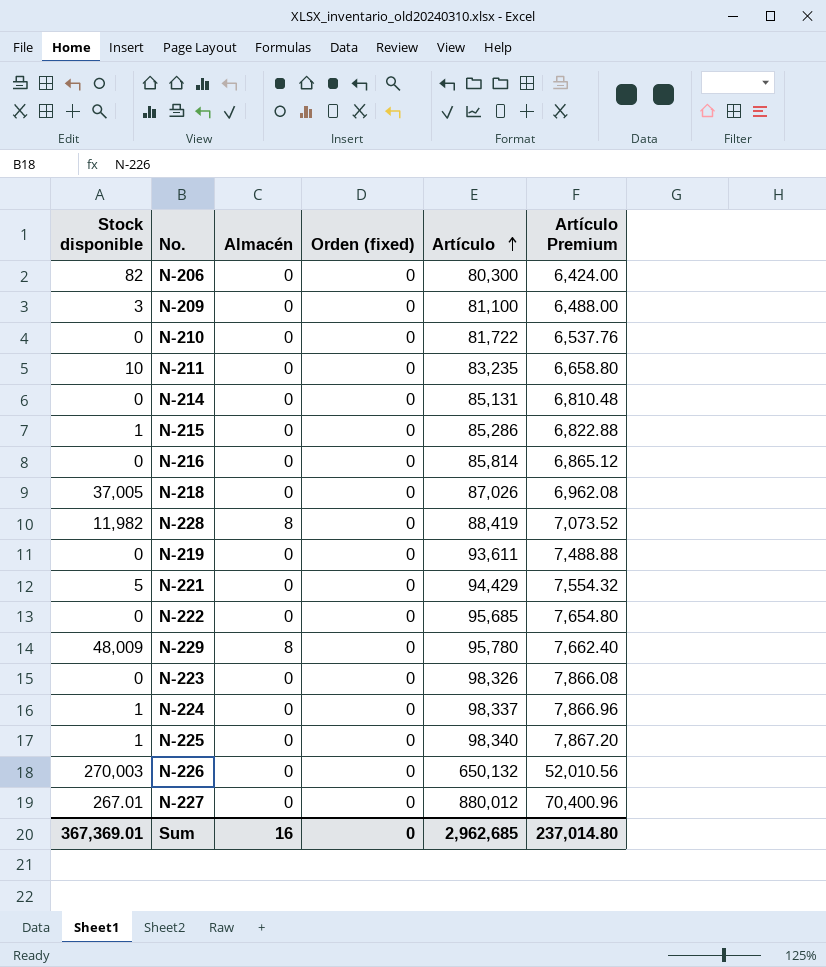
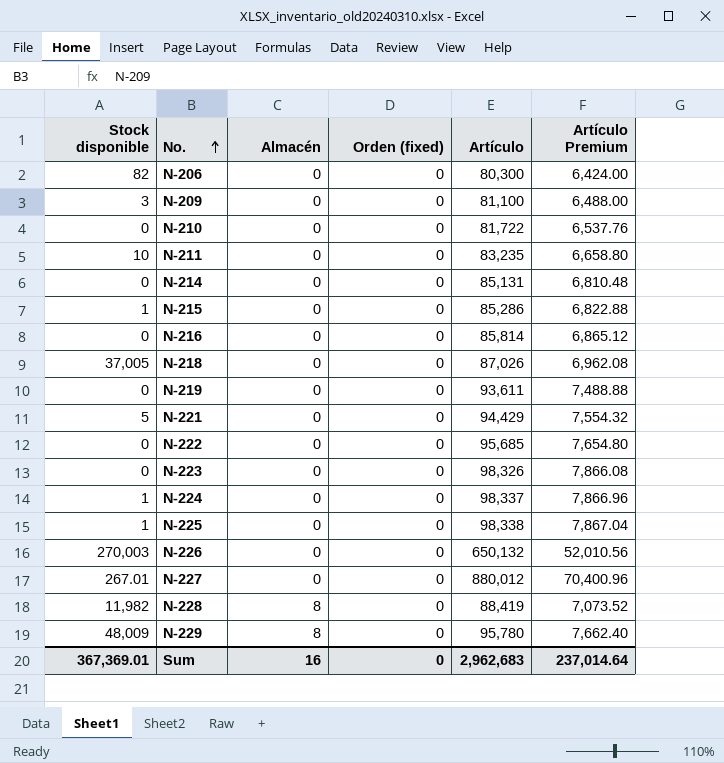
row order: Artículo ascending -> No. ascending
N-225 | Artículo: 98,340 -> 98,338
N-225 | Artículo Premium: 7,867.20 -> 7,867.04
Sum | Artículo: 2,962,685 -> 2,962,683
Sum | Artículo Premium: 237,014.80 -> 237,014.64

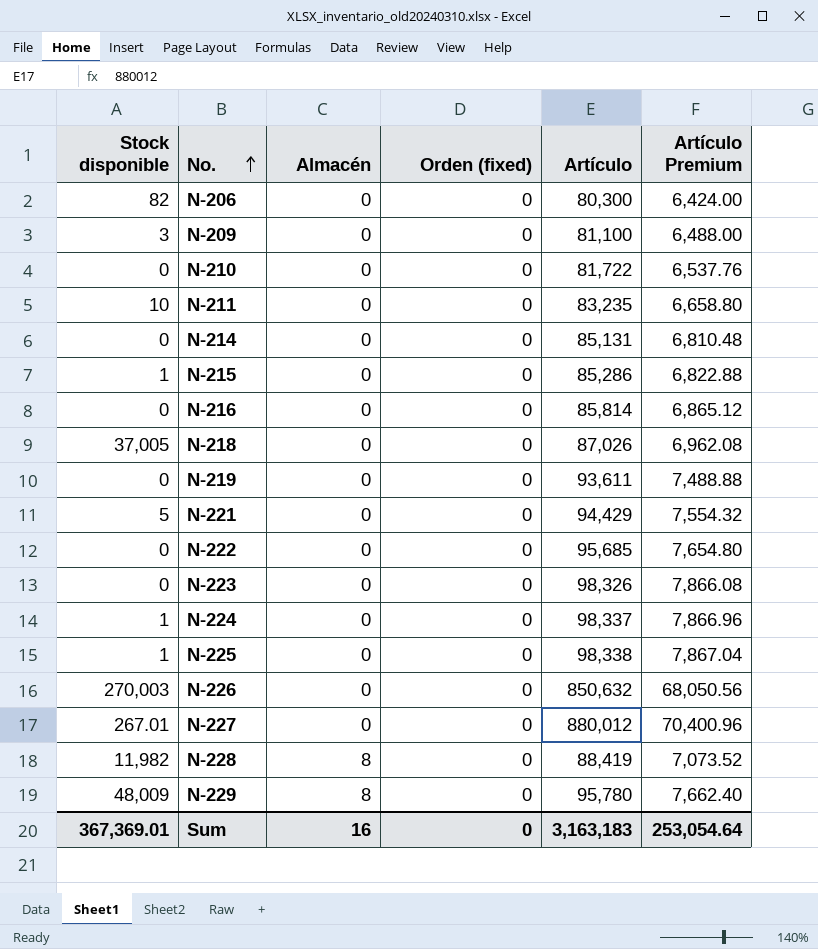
N-226 | Artículo: 650,132 -> 850,632
N-226 | Artículo Premium: 52,010.56 -> 68,050.56
Sum | Artículo: 2,962,683 -> 3,163,183
Sum | Artículo Premium: 237,014.64 -> 253,054.64

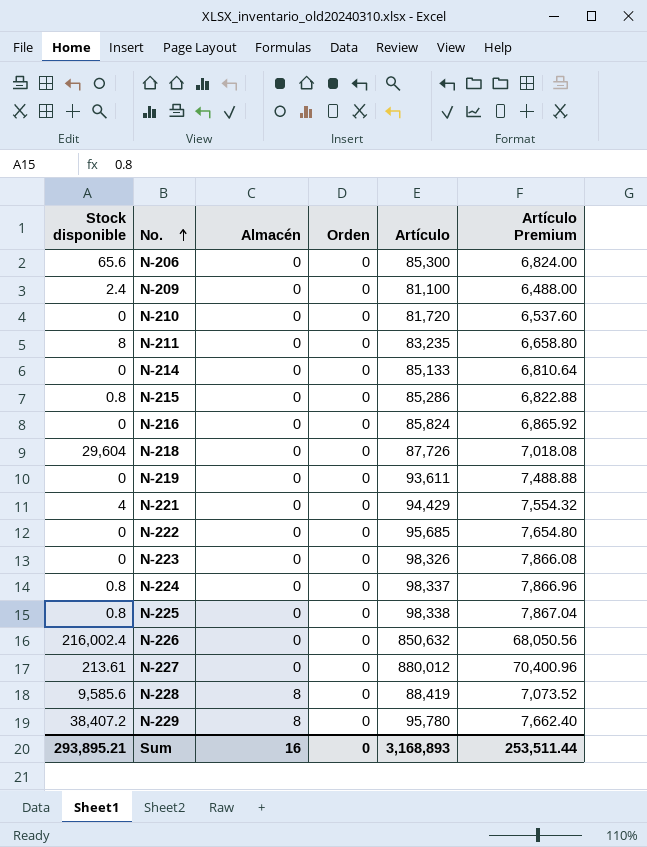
column name: Orden (fixed) -> Orden
N-206 | Stock disponible: 82 -> 65.6
N-206 | Artículo: 80,300 -> 85,300
N-206 | Artículo Premium: 6,424.00 -> 6,824.00
N-209 | Stock disponible: 3 -> 2.4
N-210 | Artículo: 81,722 -> 81,720
N-210 | Artículo Premium: 6,537.76 -> 6,537.60
N-211 | Stock disponible: 10 -> 8
N-214 | Artículo: 85,131 -> 85,133
N-214 | Artículo Premium: 6,810.48 -> 6,810.64
N-215 | Stock disponible: 1 -> 0.8
N-216 | Artículo: 85,814 -> 85,824
N-216 | Artículo Premium: 6,865.12 -> 6,865.92
N-218 | Stock disponible: 37,005 -> 29,604
N-218 | Artículo: 87,026 -> 87,726
N-218 | Artículo Premium: 6,962.08 -> 7,018.08
N-221 | Stock disponible: 5 -> 4
N-224 | Stock disponible: 1 -> 0.8
N-225 | Stock disponible: 1 -> 0.8
N-226 | Stock disponible: 270,003 -> 216,002.4
N-227 | Stock disponible: 267.01 -> 213.61
N-228 | Stock disponible: 11,982 -> 9,585.6
N-229 | Stock disponible: 48,009 -> 38,407.2
Sum | Stock disponible: 367,369.01 -> 293,895.21
Sum | Artículo: 3,163,183 -> 3,168,893
Sum | Artículo Premium: 253,054.64 -> 253,511.44

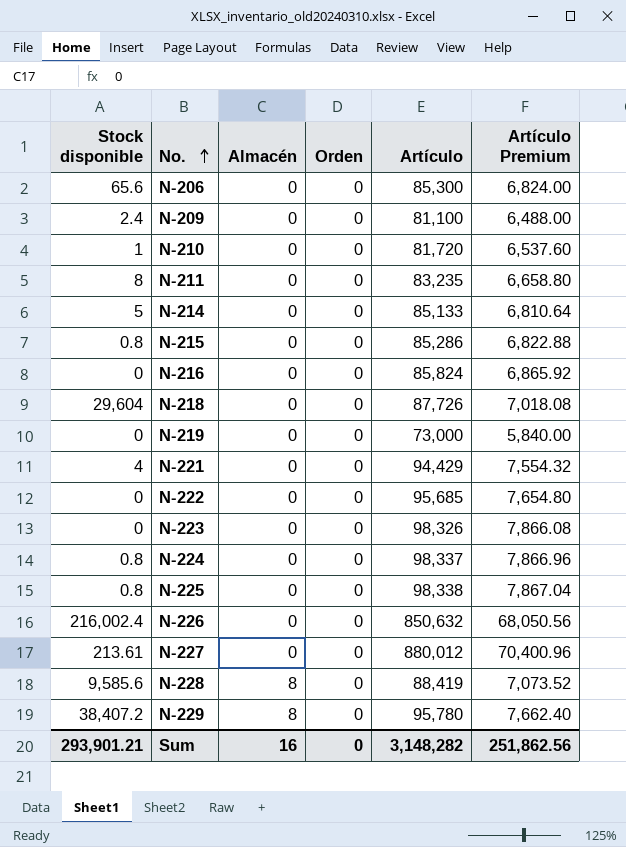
N-210 | Stock disponible: 0 -> 1
N-214 | Stock disponible: 0 -> 5
N-219 | Artículo: 93,611 -> 73,000
N-219 | Artículo Premium: 7,488.88 -> 5,840.00
Sum | Stock disponible: 293,895.21 -> 293,901.21
Sum | Artículo: 3,168,893 -> 3,148,282
Sum | Artículo Premium: 253,511.44 -> 251,862.56

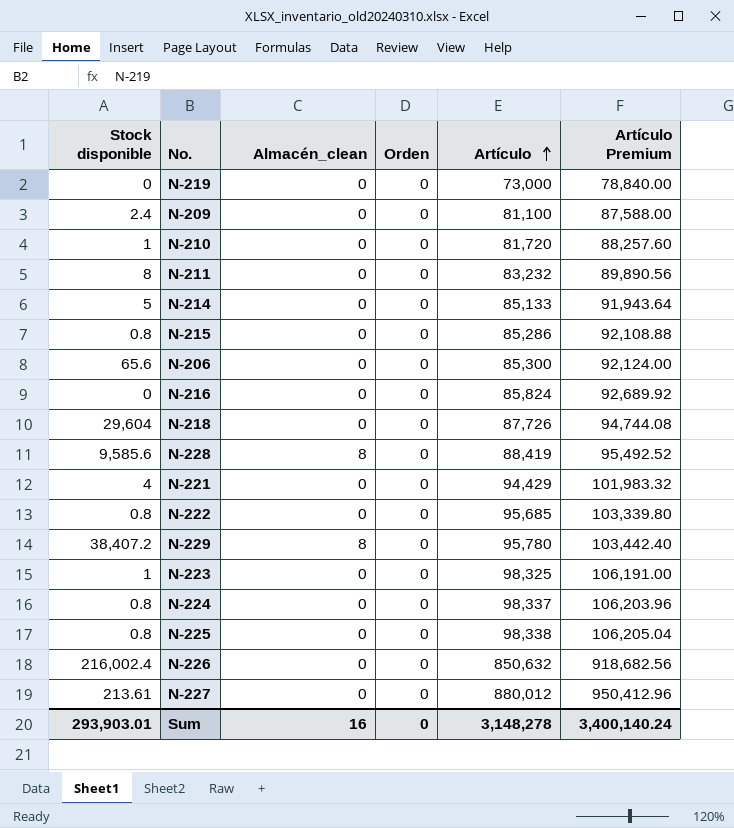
row order: No. ascending -> Artículo ascending
column name: Almacén -> Almacén_clean
column Artículo Premium | formula: [Artículo] * 0.08 -> [Artículo] * 1.08
N-211 | Artículo: 83,235 -> 83,232
N-222 | Stock disponible: 0 -> 0.8
N-223 | Stock disponible: 0 -> 1
N-223 | Artículo: 98,326 -> 98,325
Sum | Stock disponible: 293,901.21 -> 293,903.01
Sum | Artículo: 3,148,282 -> 3,148,278
Sum | Artículo Premium: 251,862.56 -> 3,400,140.24

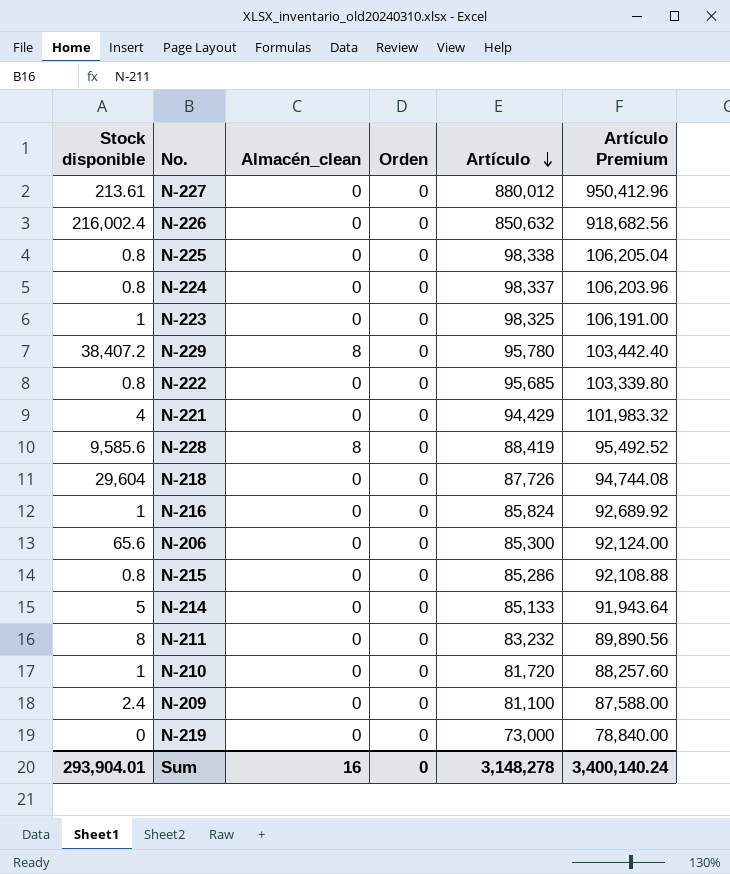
row order: Artículo ascending -> Artículo descending
N-216 | Stock disponible: 0 -> 1
Sum | Stock disponible: 293,903.01 -> 293,904.01

